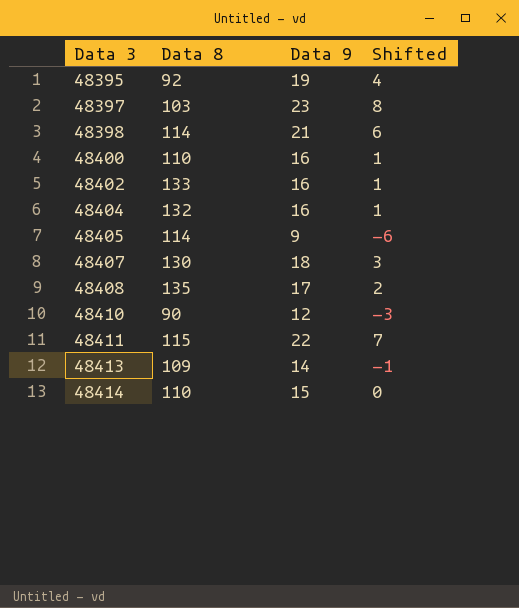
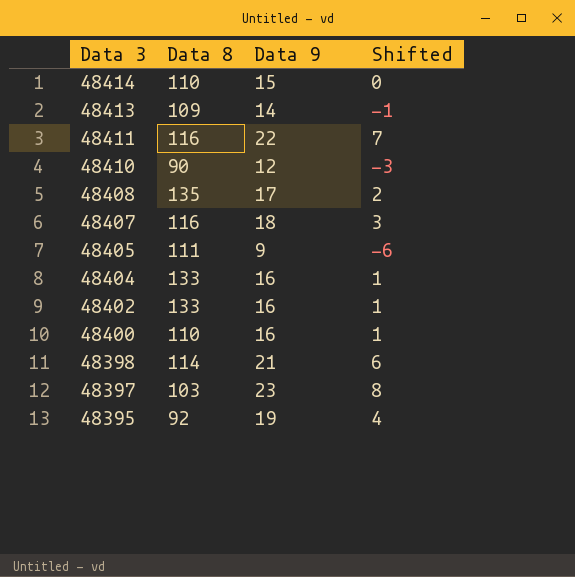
row order: Data 3 ascending -> Data 3 descending
48411 | Data 8: 115 -> 116
48407 | Data 8: 130 -> 116
48405 | Data 8: 114 -> 111
48404 | Data 8: 132 -> 133

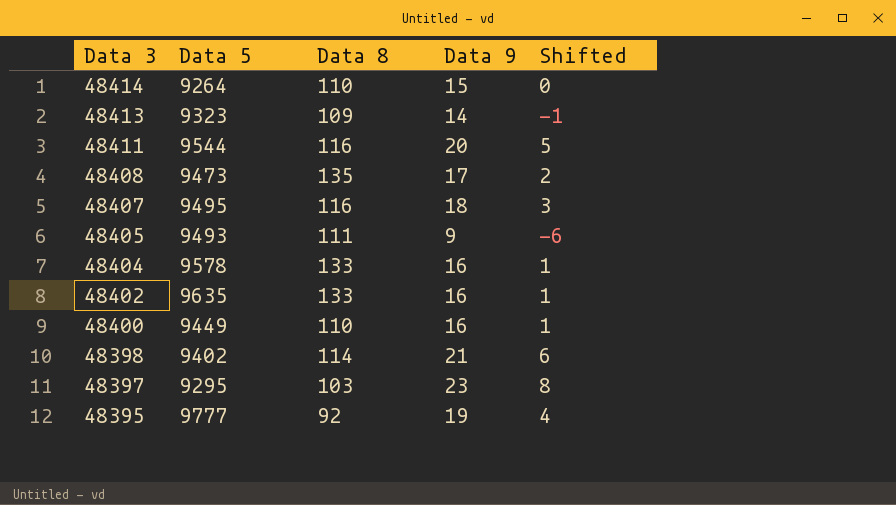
column Data 5 | position: none -> 2
row 48410: 90 | 12 | -3 -> none
48411 | Data 9: 22 -> 20
48411 | Shifted: 7 -> 5

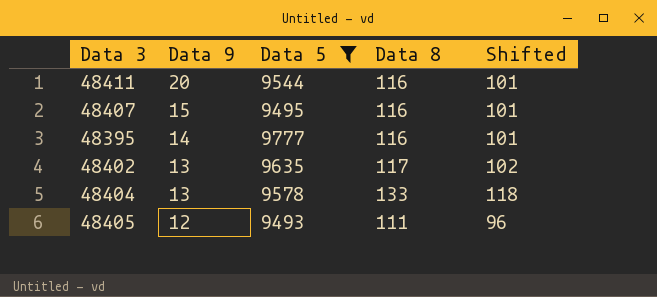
filter: none -> Data 5 >= 9493
row order: Data 3 descending -> Data 9 descending
column Data 9 | position: 4 -> 2
column Shifted | formula: [Data 9] - 15 -> [Data 8] - 15
48407 | Data 9: 18 -> 15
48395 | Data 9: 19 -> 14
48395 | Data 8: 92 -> 116
48402 | Data 9: 16 -> 13
48402 | Data 8: 133 -> 117
48404 | Data 9: 16 -> 13
48405 | Data 9: 9 -> 12

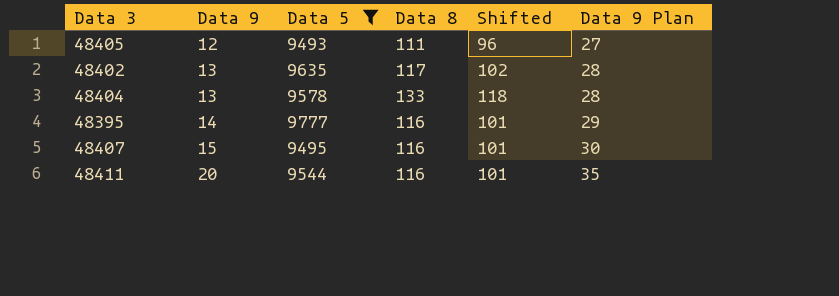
row order: Data 9 descending -> Data 9 ascending
column Data 9 Plan | formula: none -> [Data 9] + 15

